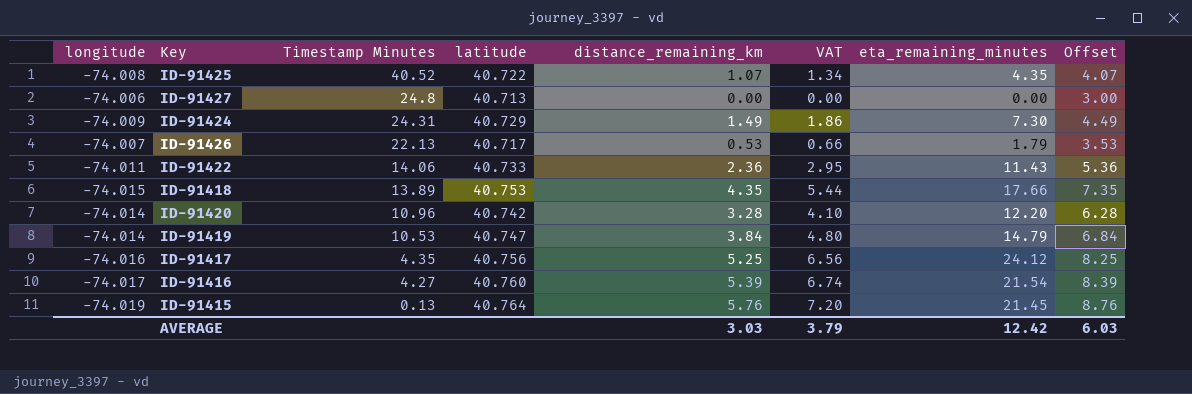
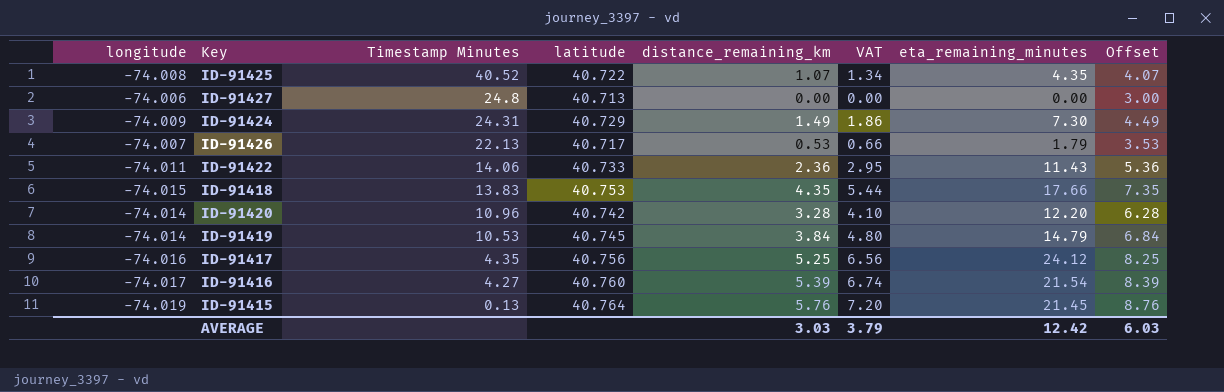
ID-91418 | Timestamp Minutes: 13.89 -> 13.83
ID-91419 | latitude: 40.747 -> 40.745

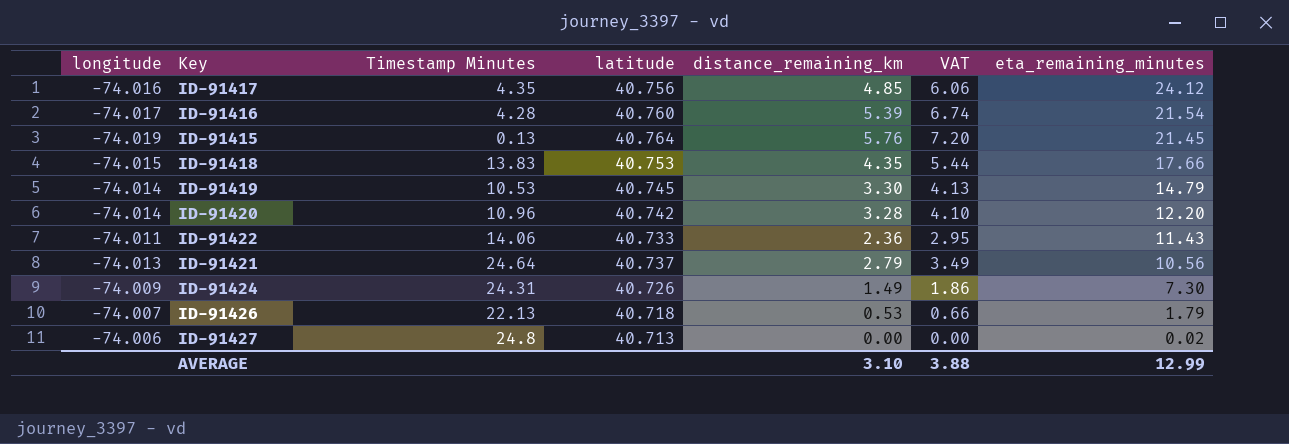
row order: Timestamp Minutes descending -> eta_remaining_minutes descending
column Offset | formula: [distance_remaining_km] + 3 -> none
row ID-91425: -74.008 | 40.52 | 40.722 | 1.07 | 1.34 | 4.35 | 4.07 -> none
ID-91417 | distance_remaining_km: 5.25 -> 4.85
ID-91417 | VAT: 6.56 -> 6.06
ID-91416 | Timestamp Minutes: 4.27 -> 4.28
ID-91419 | distance_remaining_km: 3.84 -> 3.30
ID-91419 | VAT: 4.80 -> 4.13
row ID-91421: none -> -74.013 | 24.64 | 40.737 | 2.79 | 3.49 | 10.56
ID-91424 | latitude: 40.729 -> 40.726
ID-91426 | latitude: 40.717 -> 40.718
ID-91427 | eta_remaining_minutes: 0.00 -> 0.02
AVERAGE | distance_remaining_km: 3.03 -> 3.10
AVERAGE | VAT: 3.79 -> 3.88
AVERAGE | eta_remaining_minutes: 12.42 -> 12.99

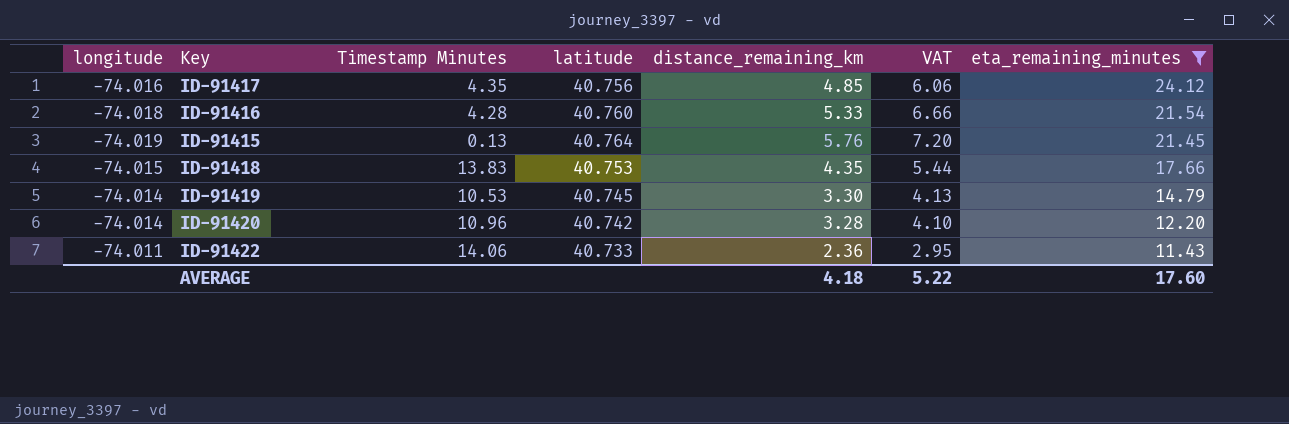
filter: none -> eta_remaining_minutes >= 11.43
ID-91416 | longitude: -74.017 -> -74.018
ID-91416 | distance_remaining_km: 5.39 -> 5.33
ID-91416 | VAT: 6.74 -> 6.66
AVERAGE | distance_remaining_km: 3.10 -> 4.18
AVERAGE | VAT: 3.88 -> 5.22
AVERAGE | eta_remaining_minutes: 12.99 -> 17.60

